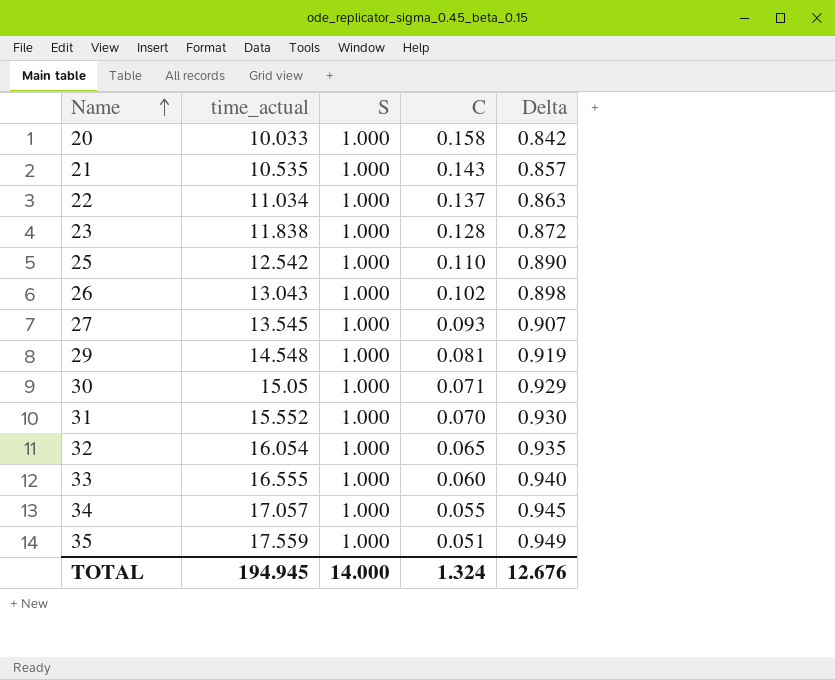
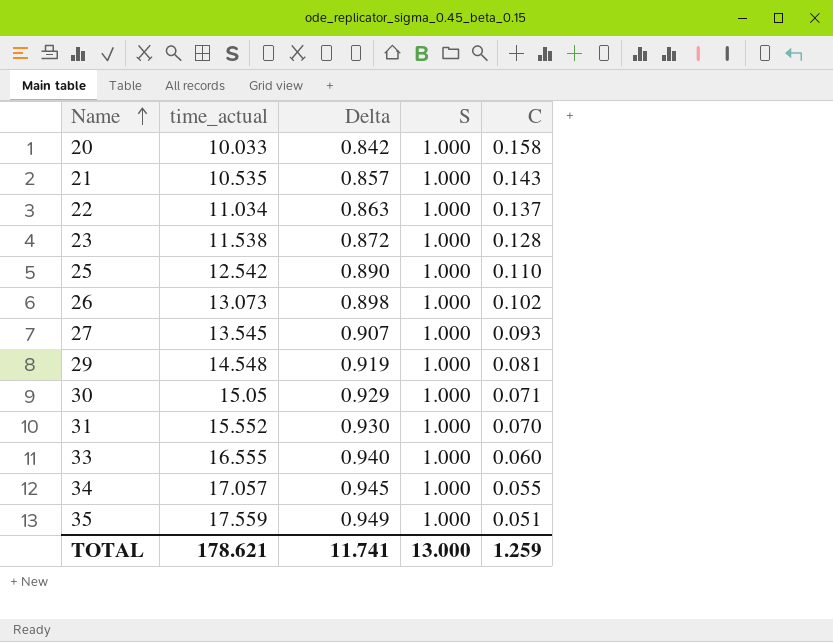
column Delta | position: 5 -> 3
row 32: 16.054 | 1.000 | 0.065 | 0.935 -> none
23 | time_actual: 11.838 -> 11.538
26 | time_actual: 13.043 -> 13.073
TOTAL | time_actual: 194.945 -> 178.621
TOTAL | Delta: 12.676 -> 11.741
TOTAL | S: 14.000 -> 13.000
TOTAL | C: 1.324 -> 1.259

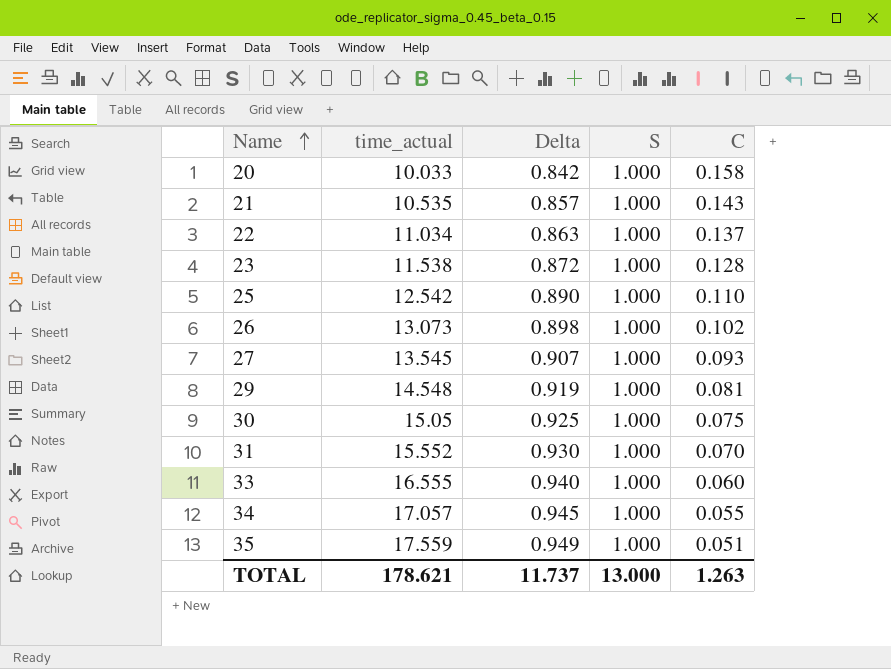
30 | Delta: 0.929 -> 0.925
30 | C: 0.071 -> 0.075
TOTAL | Delta: 11.741 -> 11.737
TOTAL | C: 1.259 -> 1.263

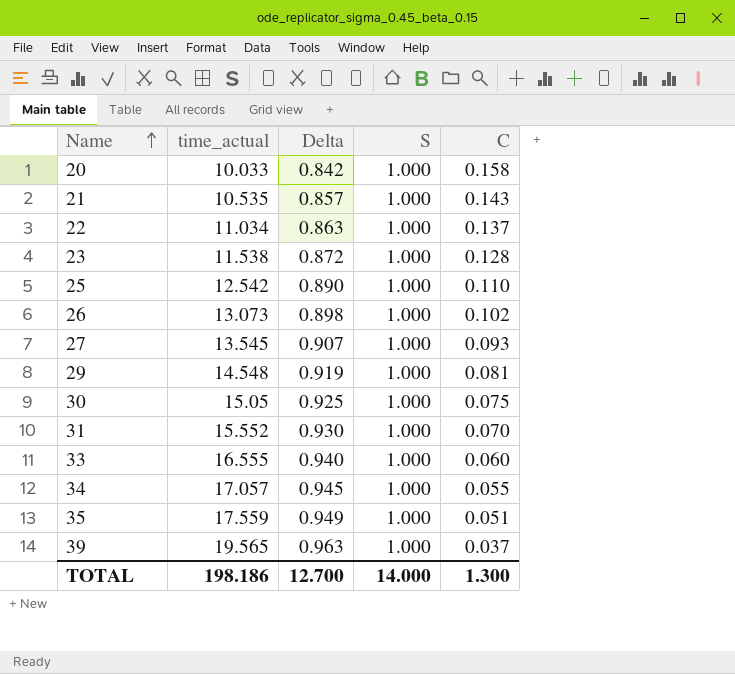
row 39: none -> 19.565 | 0.963 | 1.000 | 0.037
TOTAL | time_actual: 178.621 -> 198.186
TOTAL | Delta: 11.737 -> 12.700
TOTAL | S: 13.000 -> 14.000
TOTAL | C: 1.263 -> 1.300

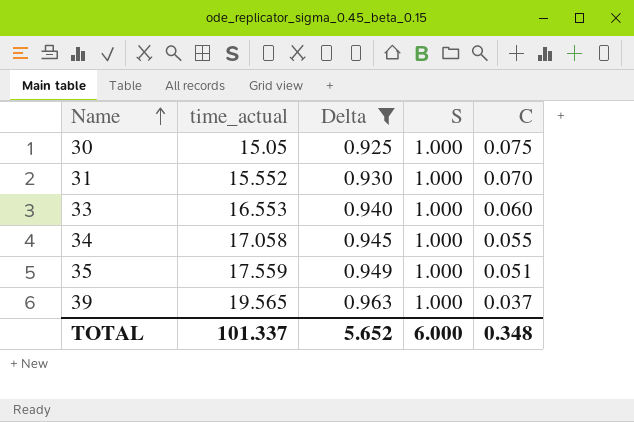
filter: none -> Delta >= 0.925
33 | time_actual: 16.555 -> 16.553
34 | time_actual: 17.057 -> 17.058
TOTAL | time_actual: 198.186 -> 101.337
TOTAL | Delta: 12.700 -> 5.652
TOTAL | S: 14.000 -> 6.000
TOTAL | C: 1.300 -> 0.348

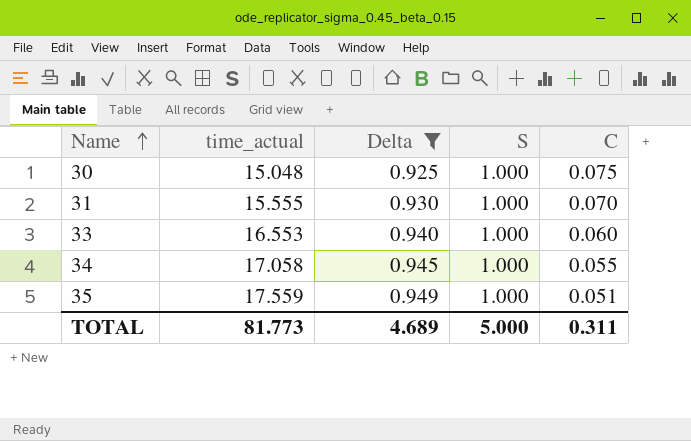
row 39: 19.565 | 0.963 | 1.000 | 0.037 -> none
30 | time_actual: 15.05 -> 15.048
31 | time_actual: 15.552 -> 15.555
TOTAL | time_actual: 101.337 -> 81.773
TOTAL | Delta: 5.652 -> 4.689
TOTAL | S: 6.000 -> 5.000
TOTAL | C: 0.348 -> 0.311

